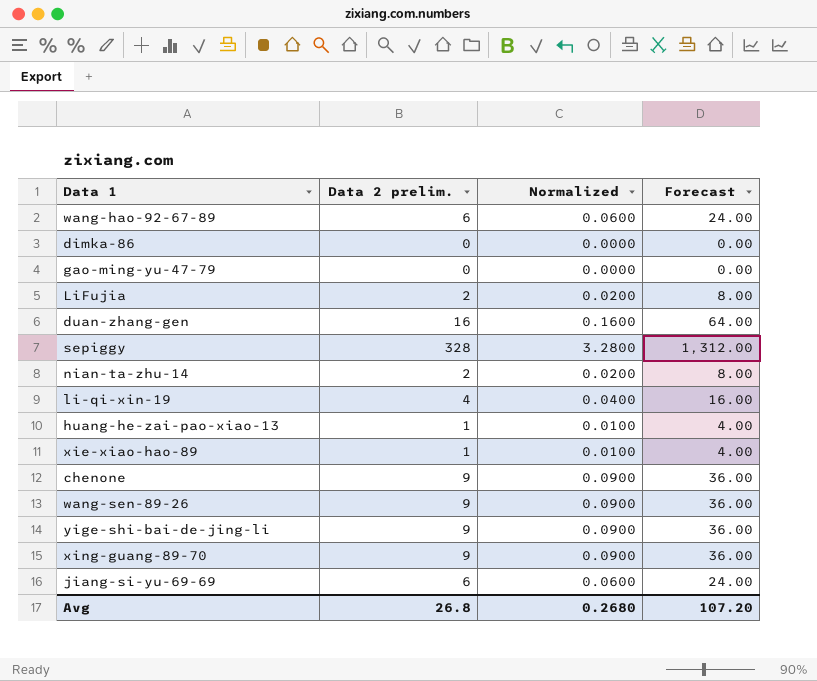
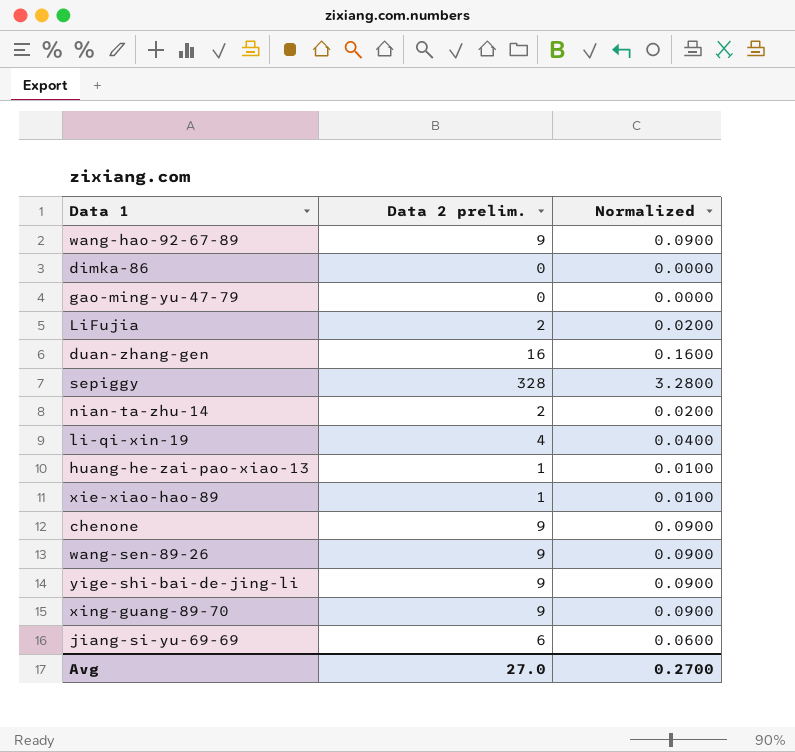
column Forecast | formula: [Data 2 prelim.] * 4 -> none
wang-hao-92-67-89 | Data 2 prelim.: 6 -> 9
wang-hao-92-67-89 | Normalized: 0.0600 -> 0.0900
Avg | Data 2 prelim.: 26.8 -> 27.0
Avg | Normalized: 0.2680 -> 0.2700

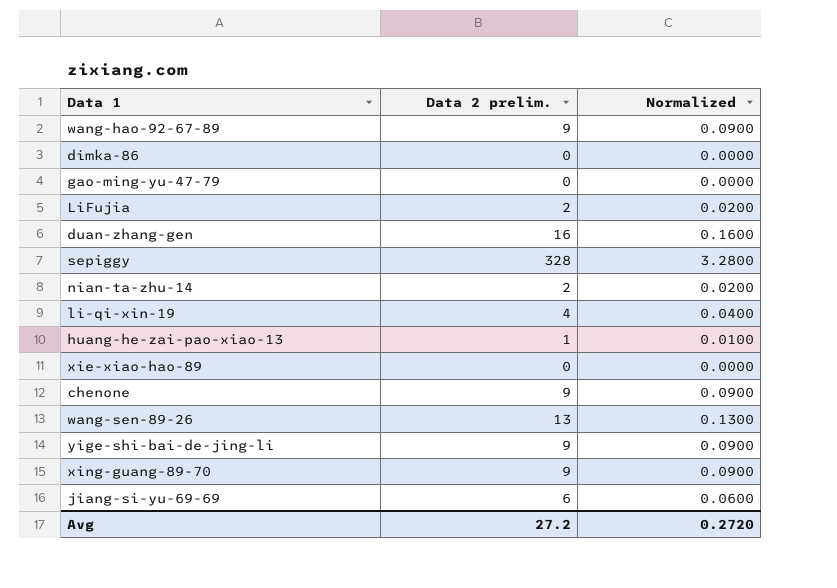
xie-xiao-hao-89 | Data 2 prelim.: 1 -> 0
xie-xiao-hao-89 | Normalized: 0.0100 -> 0.0000
wang-sen-89-26 | Data 2 prelim.: 9 -> 13
wang-sen-89-26 | Normalized: 0.0900 -> 0.1300
Avg | Data 2 prelim.: 27.0 -> 27.2
Avg | Normalized: 0.2700 -> 0.2720

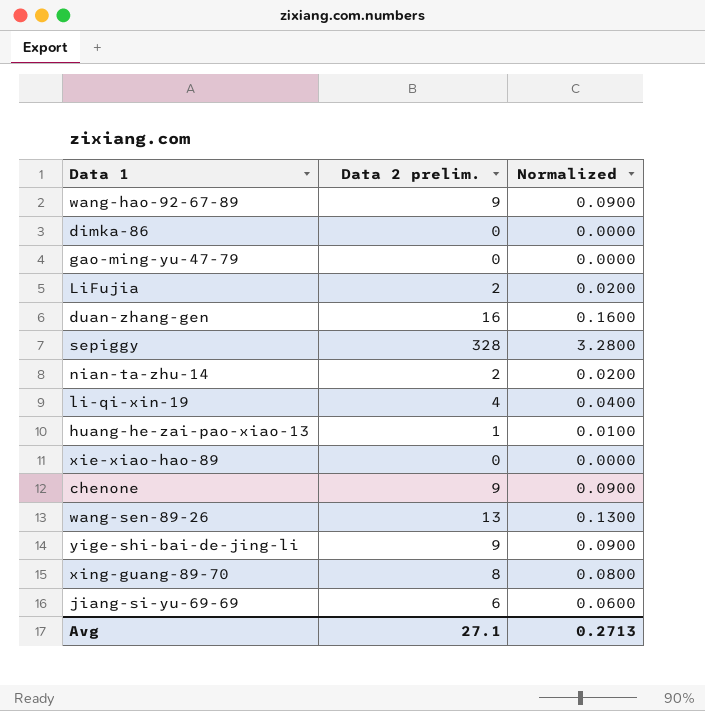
xing-guang-89-70 | Data 2 prelim.: 9 -> 8
xing-guang-89-70 | Normalized: 0.0900 -> 0.0800
Avg | Data 2 prelim.: 27.2 -> 27.1
Avg | Normalized: 0.2720 -> 0.2713

